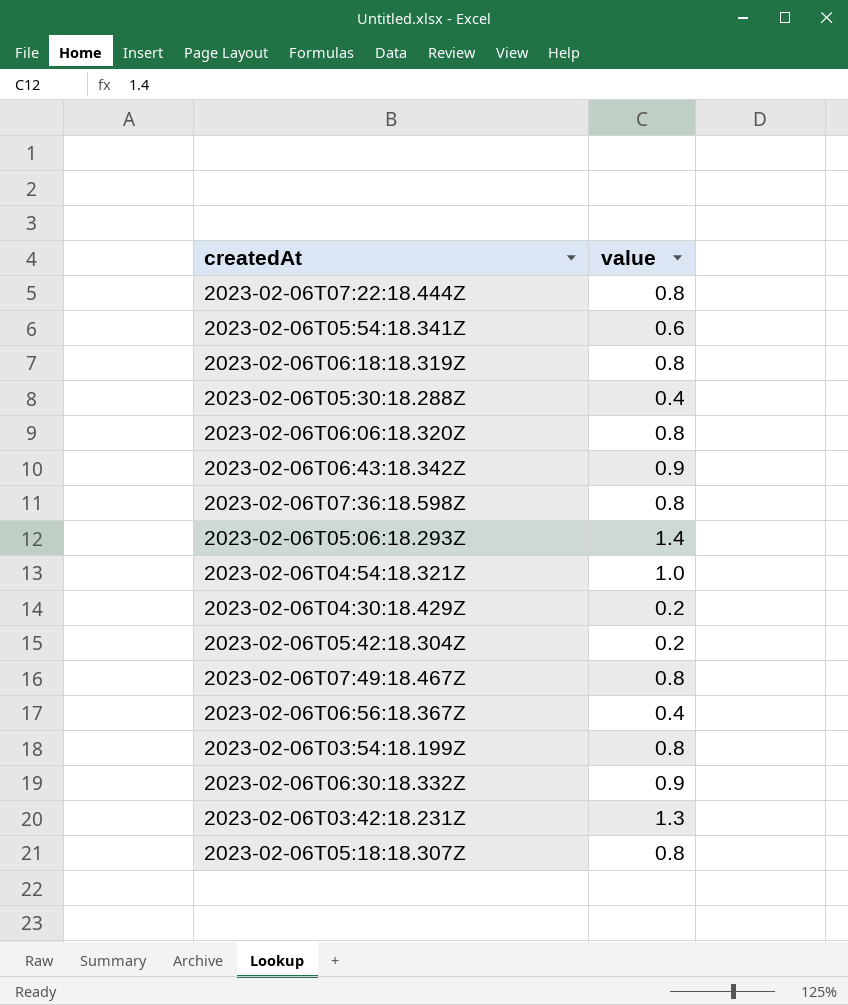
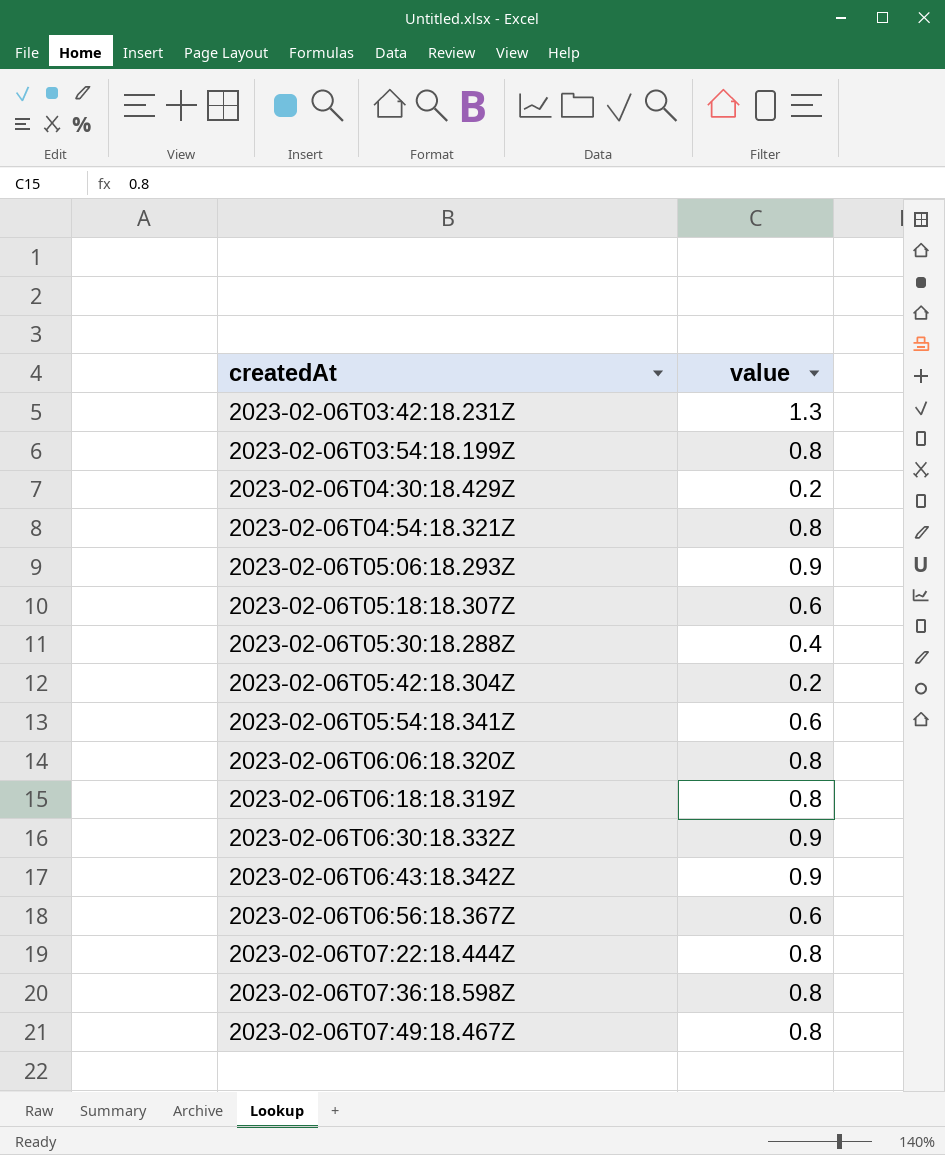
row order: none -> createdAt ascending
2023-02-06T04:54:18.321Z | value: 1.0 -> 0.8
2023-02-06T05:06:18.293Z | value: 1.4 -> 0.9
2023-02-06T05:18:18.307Z | value: 0.8 -> 0.6
2023-02-06T06:56:18.367Z | value: 0.4 -> 0.6

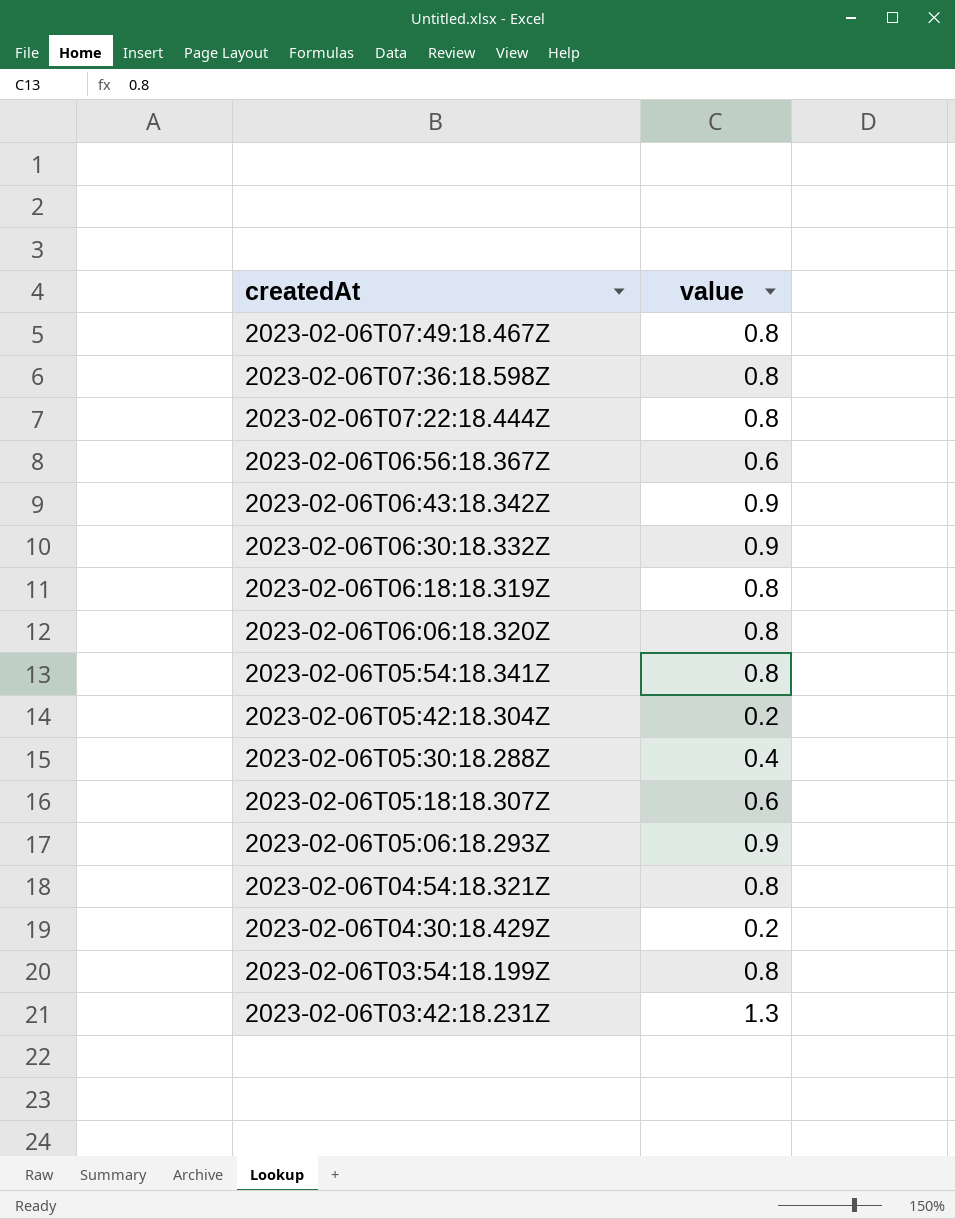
row order: createdAt ascending -> createdAt descending
2023-02-06T05:54:18.341Z | value: 0.6 -> 0.8

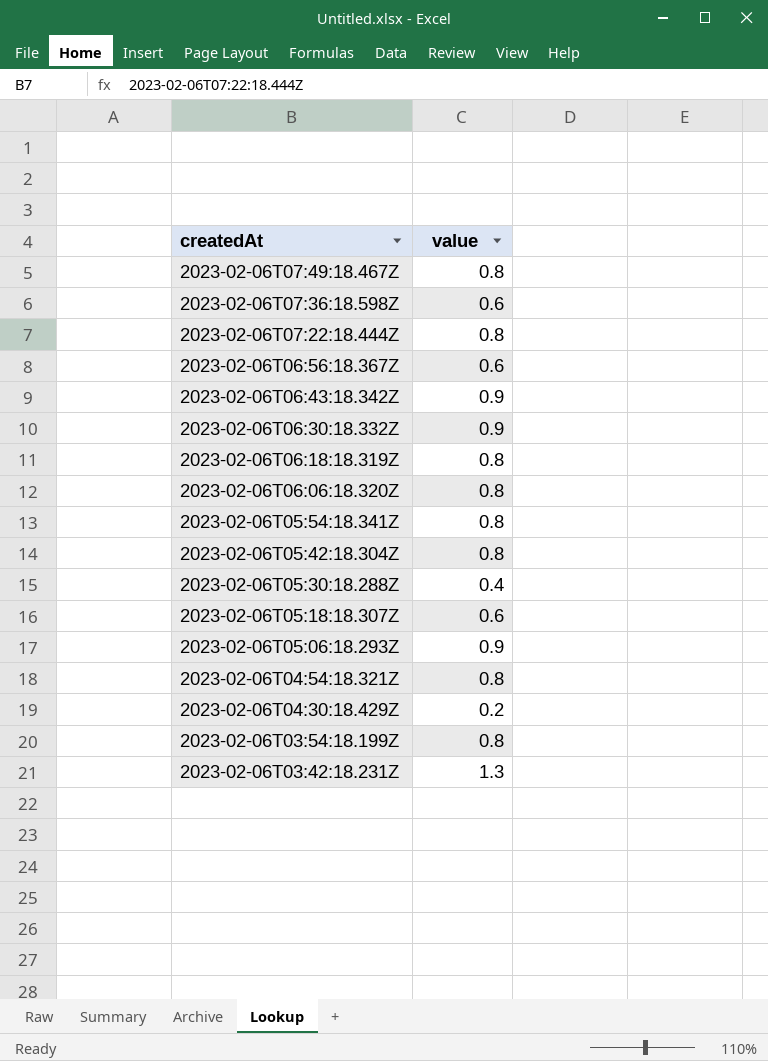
2023-02-06T07:36:18.598Z | value: 0.8 -> 0.6
2023-02-06T05:42:18.304Z | value: 0.2 -> 0.8

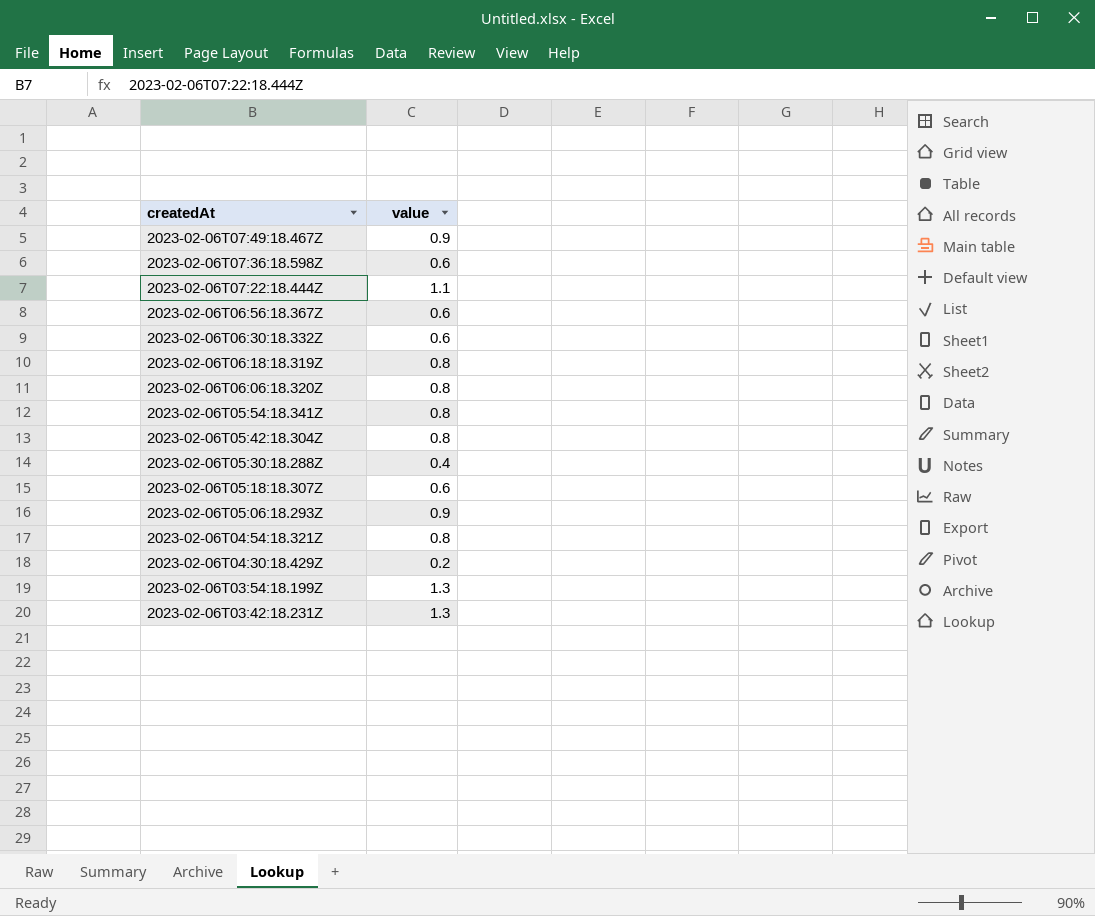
row 2023-02-06T06:43:18.342Z: 0.9 -> none
2023-02-06T07:49:18.467Z | value: 0.8 -> 0.9
2023-02-06T07:22:18.444Z | value: 0.8 -> 1.1
2023-02-06T06:30:18.332Z | value: 0.9 -> 0.6
2023-02-06T03:54:18.199Z | value: 0.8 -> 1.3

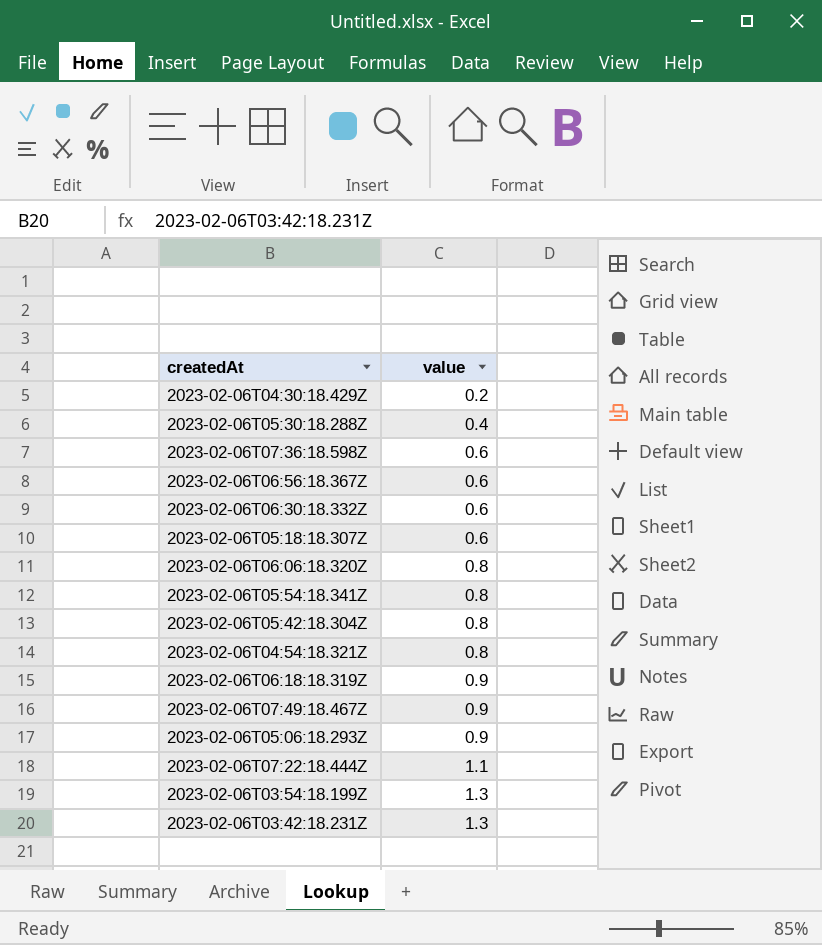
row order: createdAt descending -> value ascending
2023-02-06T06:18:18.319Z | value: 0.8 -> 0.9

